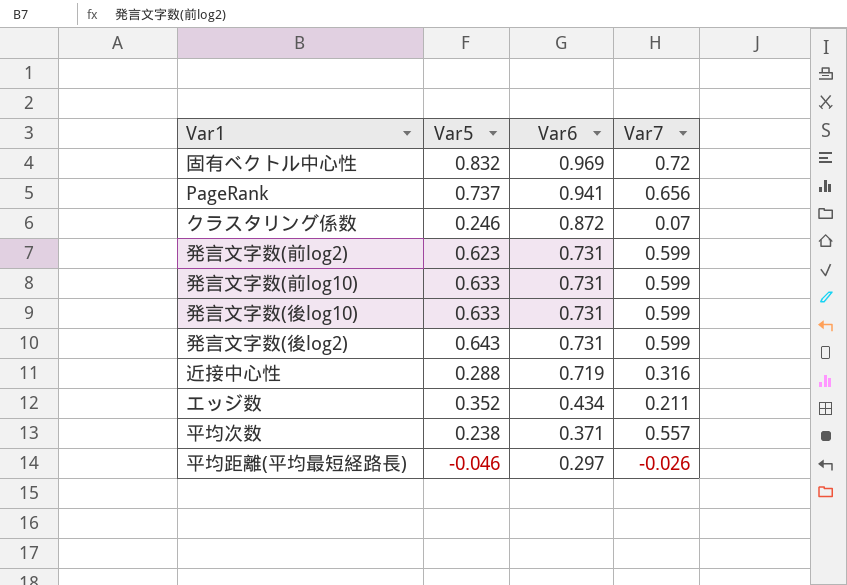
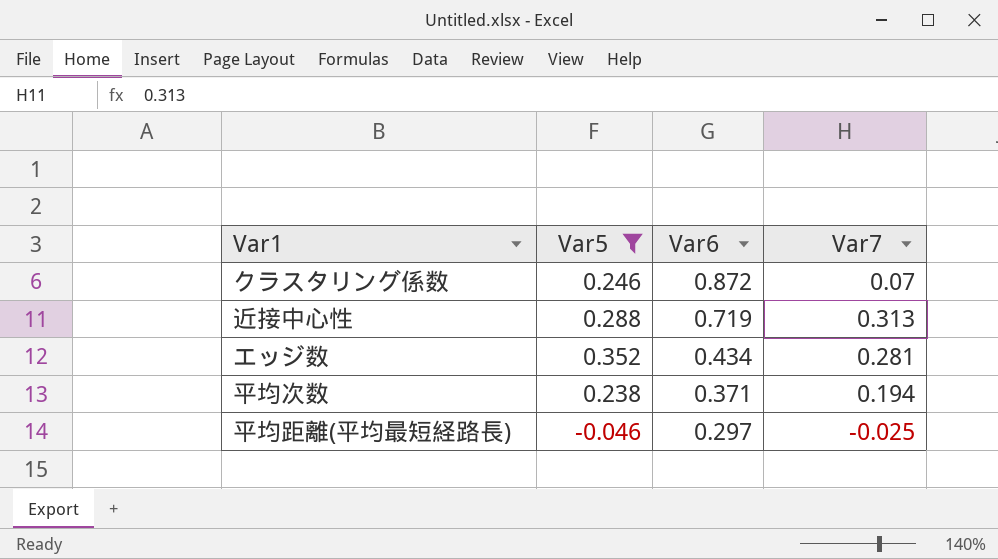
filter: none -> Var5 <= 0.352
近接中心性 | Var7: 0.316 -> 0.313
エッジ数 | Var7: 0.211 -> 0.281
平均次数 | Var7: 0.557 -> 0.194
平均距離(平均最短経路長) | Var7: -0.026 -> -0.025

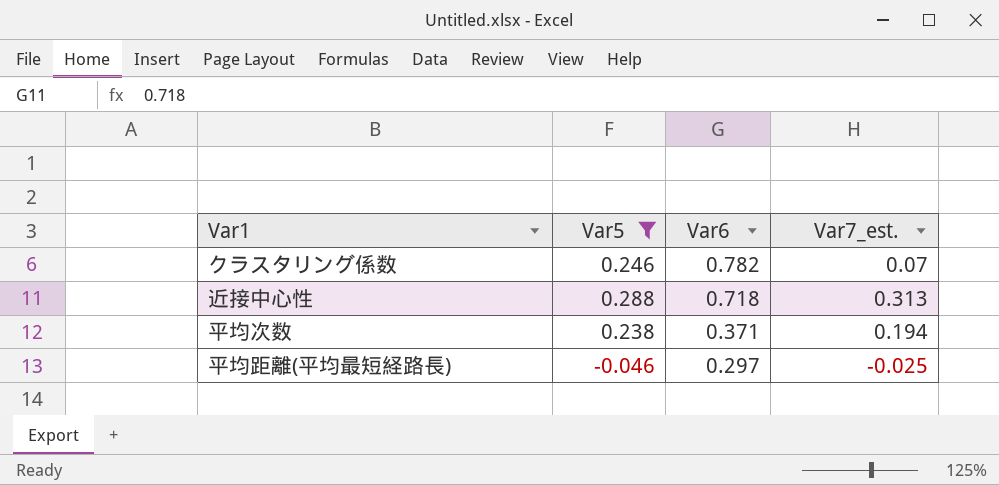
column name: Var7 -> Var7_est.
row エッジ数: 0.352 | 0.434 | 0.281 -> none
クラスタリング係数 | Var6: 0.872 -> 0.782
近接中心性 | Var6: 0.719 -> 0.718

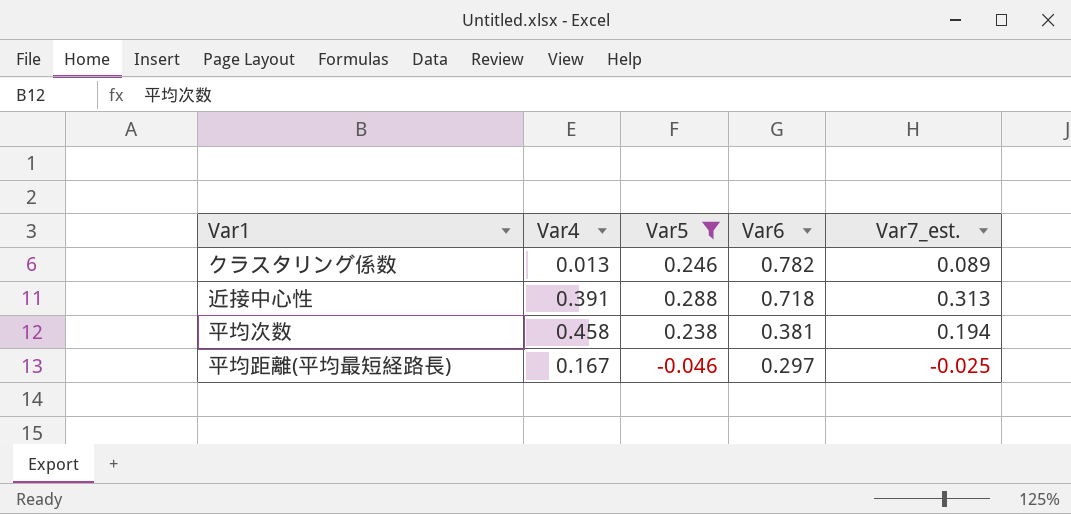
column Var4 | position: none -> 2
クラスタリング係数 | Var7_est.: 0.07 -> 0.089
平均次数 | Var6: 0.371 -> 0.381

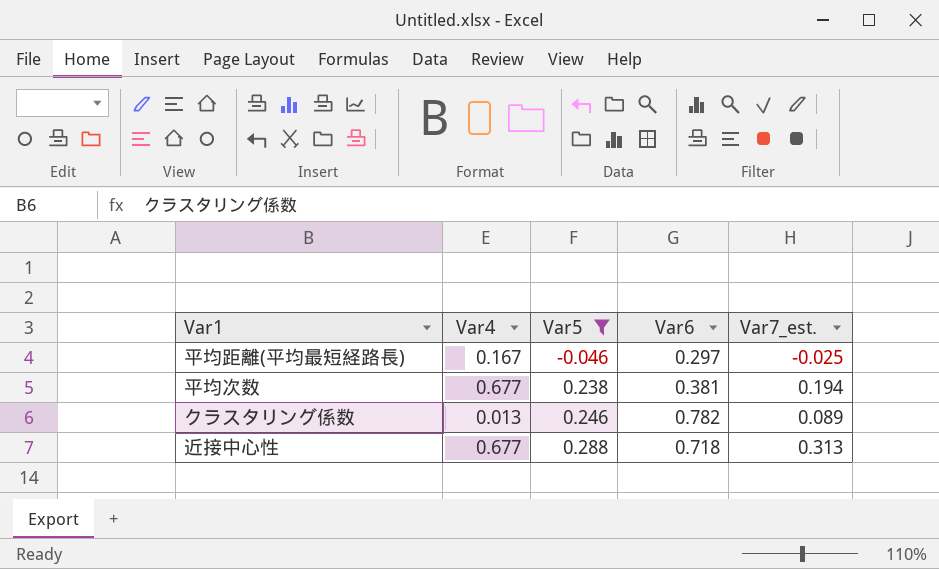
row order: Var6 descending -> Var5 ascending
平均次数 | Var4: 0.458 -> 0.677
近接中心性 | Var4: 0.391 -> 0.677

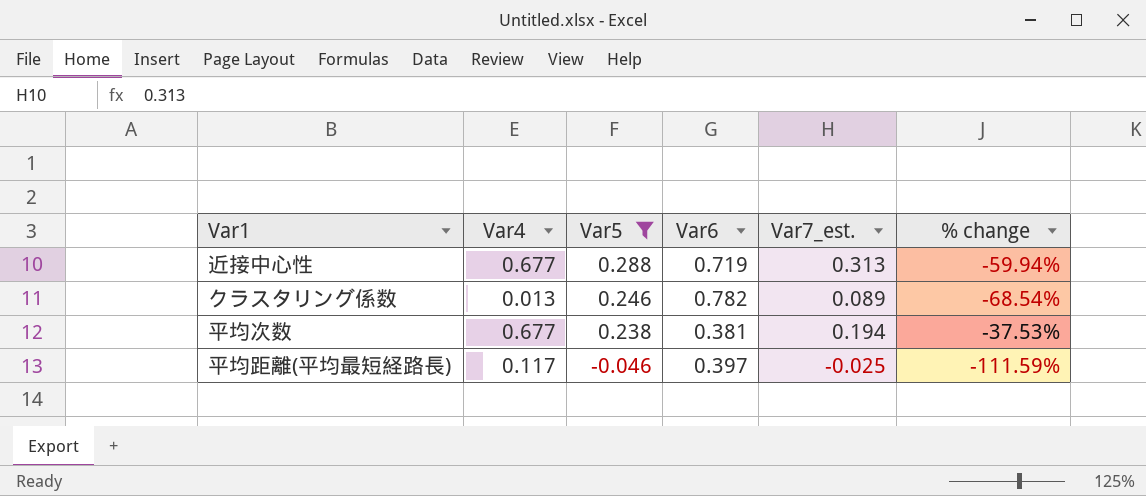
row order: Var5 ascending -> Var5 descending
column % change | formula: none -> ([Var5] - [Var6]) / [Var6]
近接中心性 | Var6: 0.718 -> 0.719
平均距離(平均最短経路長) | Var4: 0.167 -> 0.117
平均距離(平均最短経路長) | Var6: 0.297 -> 0.397

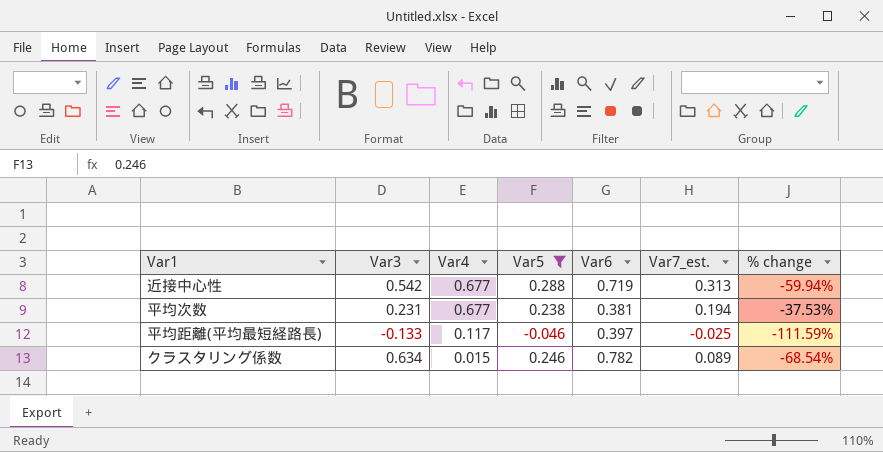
row order: Var5 descending -> Var4 descending
column Var3 | position: none -> 2
クラスタリング係数 | Var4: 0.013 -> 0.015

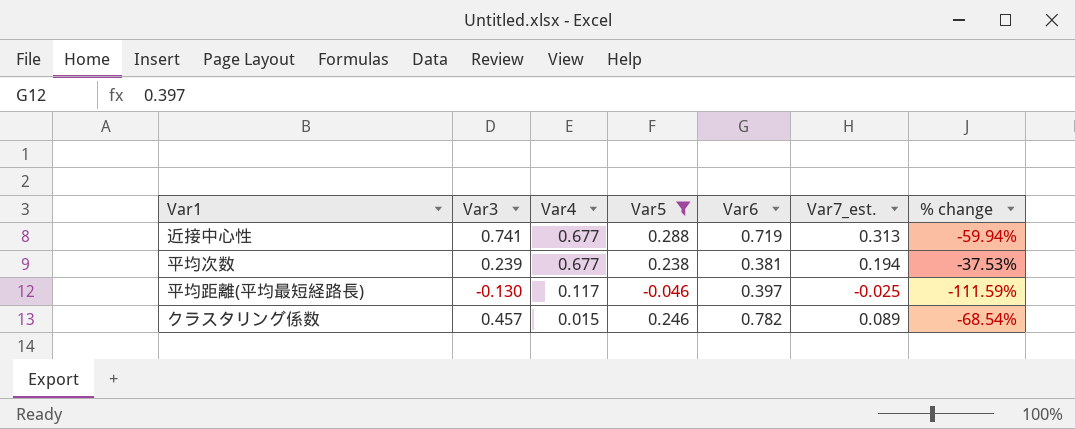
近接中心性 | Var3: 0.542 -> 0.741
平均次数 | Var3: 0.231 -> 0.239
平均距離(平均最短経路長) | Var3: -0.133 -> -0.130
クラスタリング係数 | Var3: 0.634 -> 0.457

